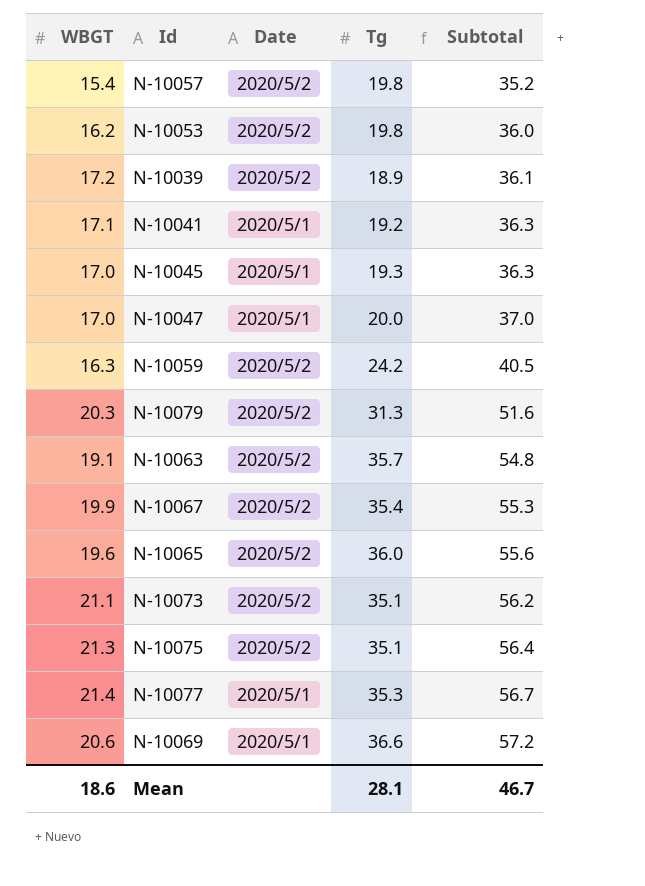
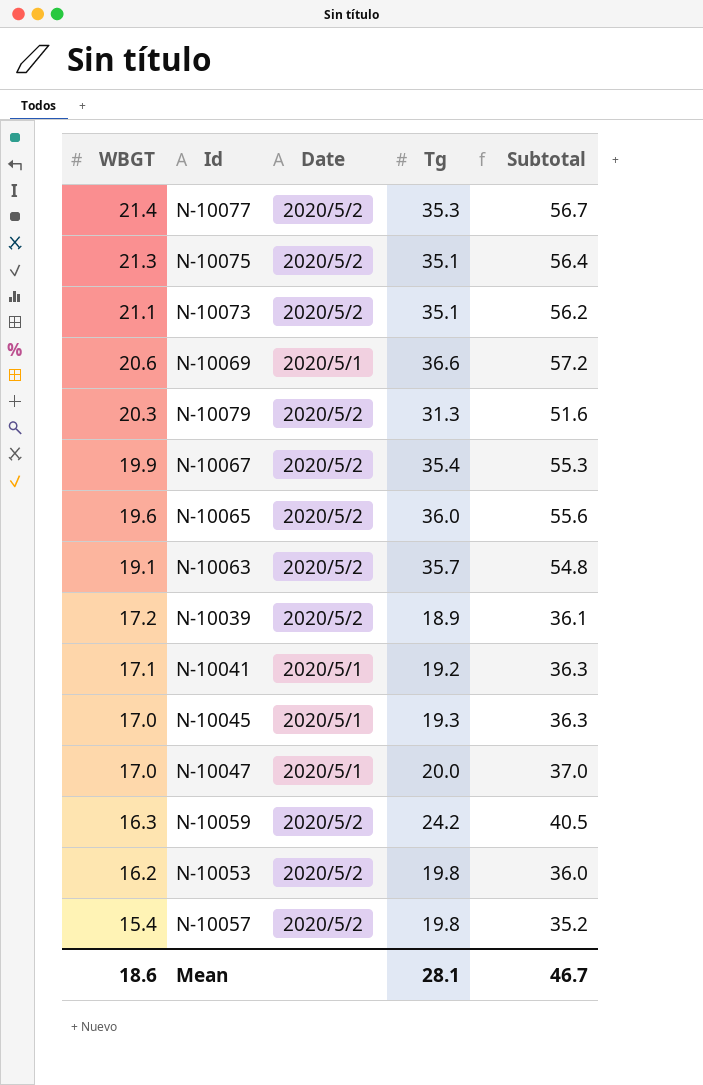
row order: Subtotal ascending -> WBGT descending
N-10077 | Date: 2020/5/1 -> 2020/5/2

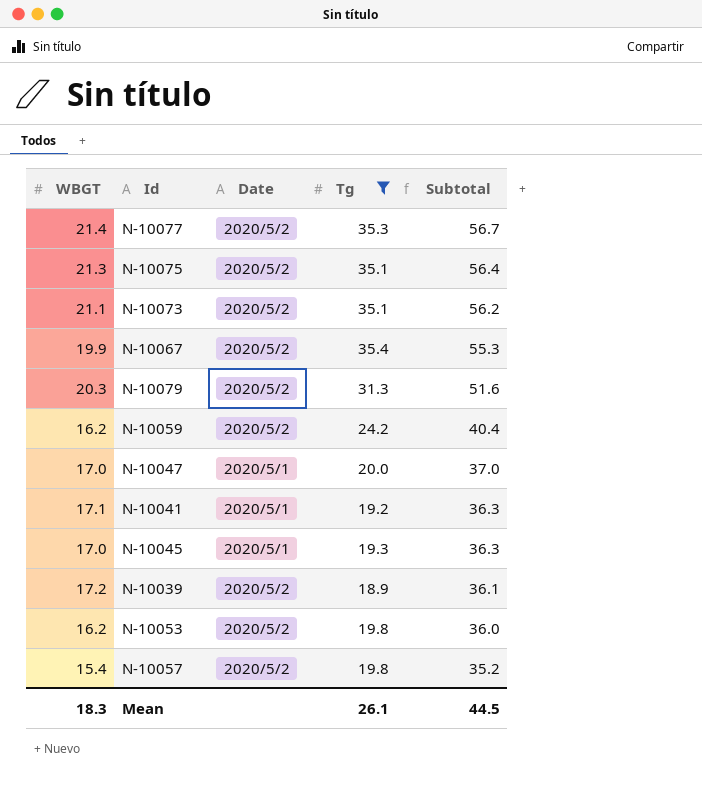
filter: none -> Tg <= 35.4
row order: WBGT descending -> Subtotal descending
N-10059 | WBGT: 16.3 -> 16.2
N-10059 | Subtotal: 40.5 -> 40.4
Mean | WBGT: 18.6 -> 18.3
Mean | Tg: 28.1 -> 26.1
Mean | Subtotal: 46.7 -> 44.5

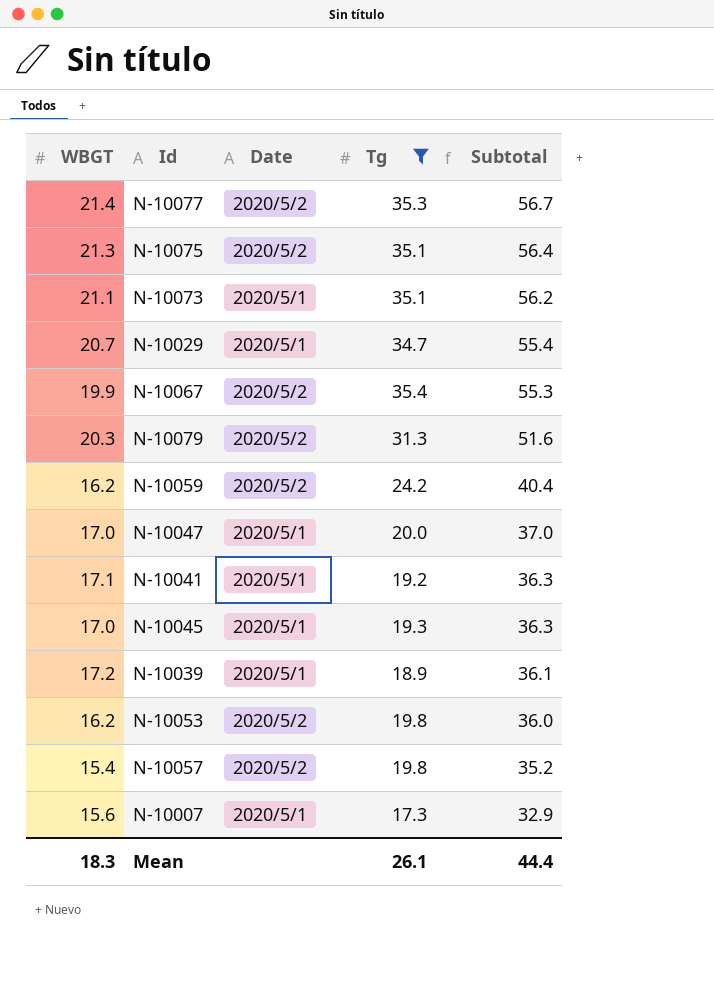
N-10073 | Date: 2020/5/2 -> 2020/5/1
row N-10029: none -> 20.7 | 2020/5/1 | 34.7 | 55.4
N-10039 | Date: 2020/5/2 -> 2020/5/1
row N-10007: none -> 15.6 | 2020/5/1 | 17.3 | 32.9
Mean | Subtotal: 44.5 -> 44.4

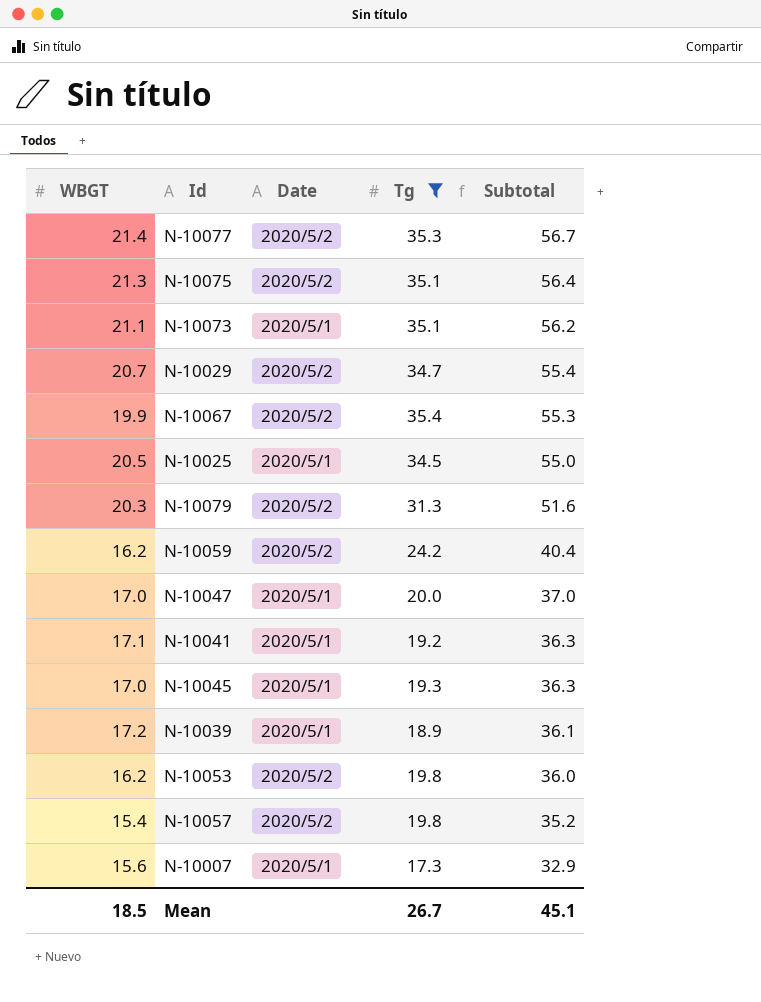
N-10029 | Date: 2020/5/1 -> 2020/5/2
row N-10025: none -> 20.5 | 2020/5/1 | 34.5 | 55.0
Mean | WBGT: 18.3 -> 18.5
Mean | Tg: 26.1 -> 26.7
Mean | Subtotal: 44.4 -> 45.1

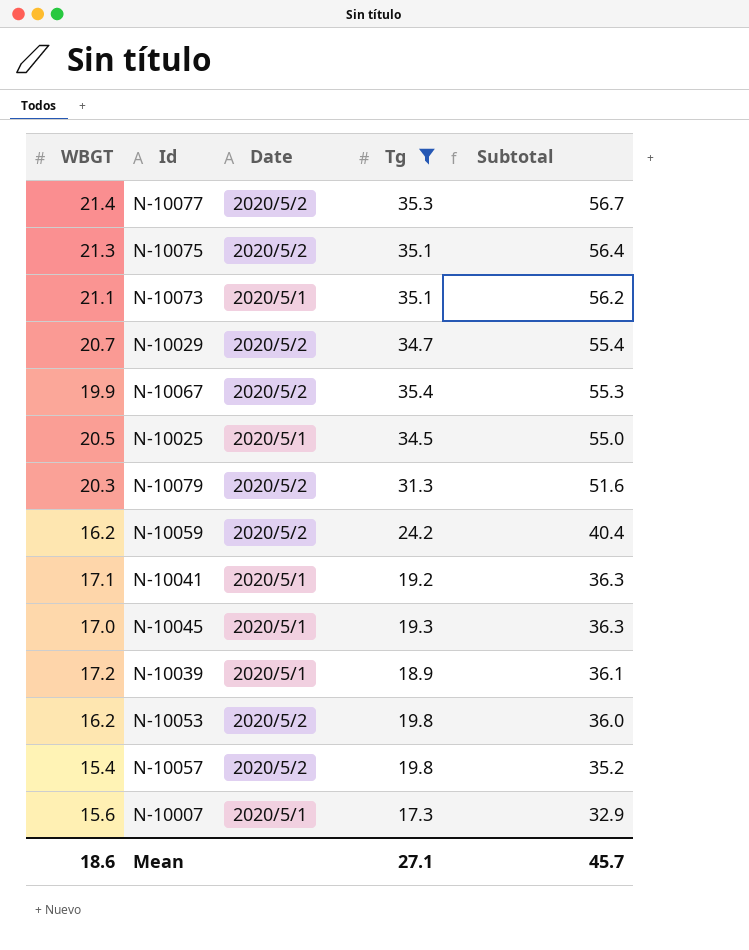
row N-10047: 17.0 | 2020/5/1 | 20.0 | 37.0 -> none
Mean | WBGT: 18.5 -> 18.6
Mean | Tg: 26.7 -> 27.1
Mean | Subtotal: 45.1 -> 45.7

